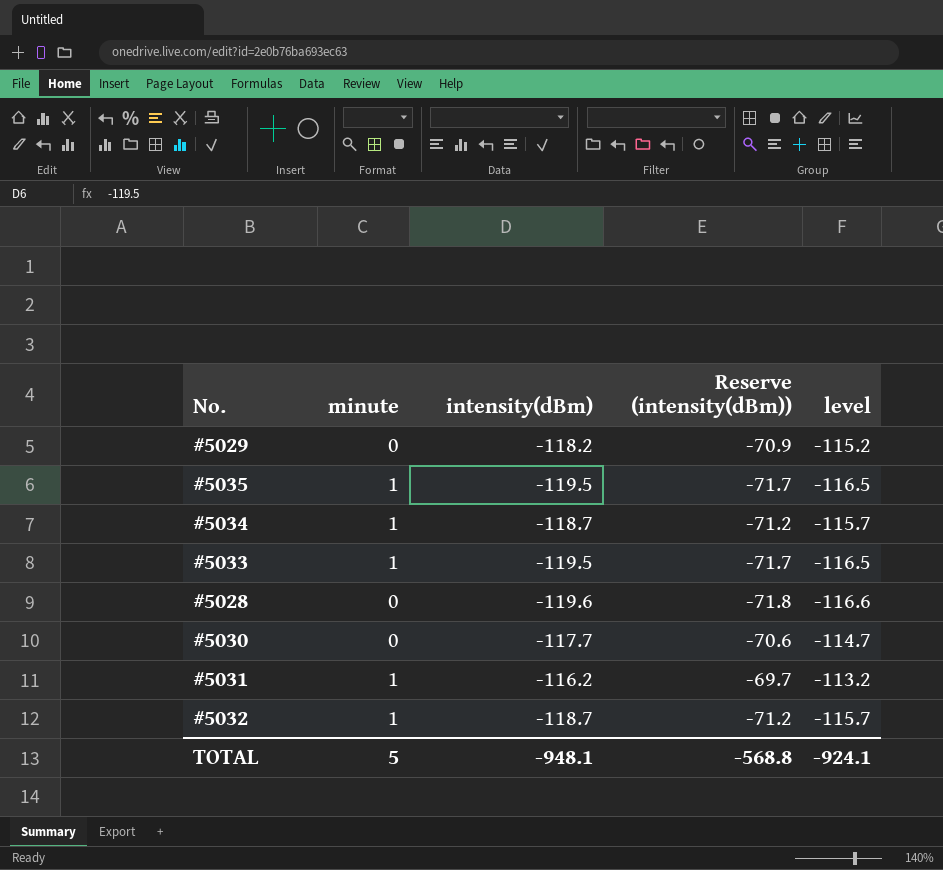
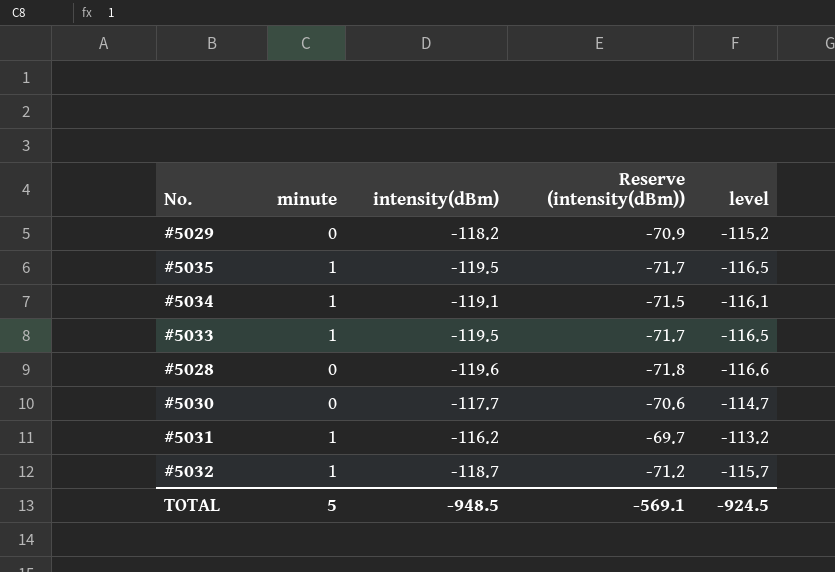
#5034 | intensity(dBm): -118.7 -> -119.1
#5034 | Reserve (intensity(dBm)): -71.2 -> -71.5
#5034 | level: -115.7 -> -116.1
TOTAL | intensity(dBm): -948.1 -> -948.5
TOTAL | Reserve (intensity(dBm)): -568.8 -> -569.1
TOTAL | level: -924.1 -> -924.5

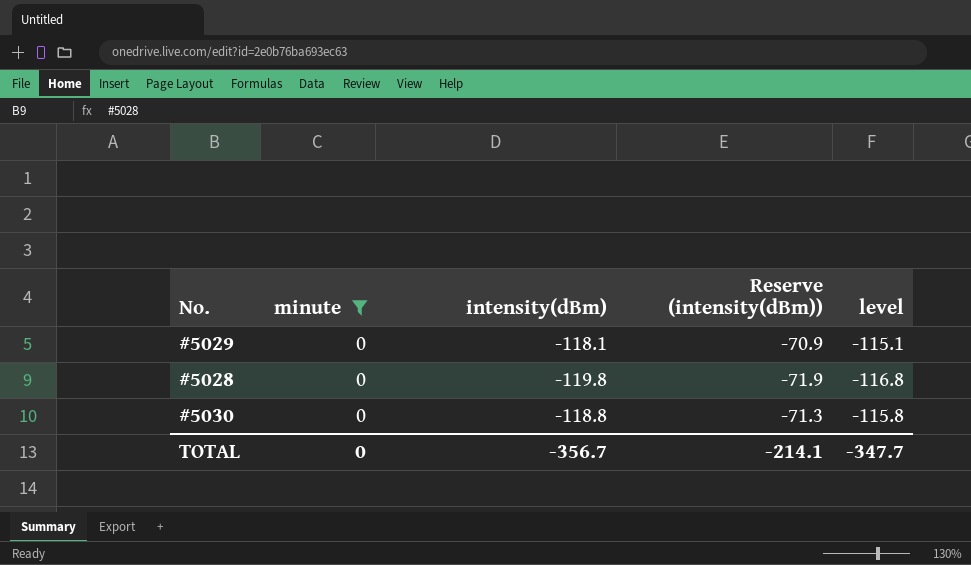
filter: none -> minute = 0
#5029 | intensity(dBm): -118.2 -> -118.1
#5029 | level: -115.2 -> -115.1
#5028 | intensity(dBm): -119.6 -> -119.8
#5028 | Reserve (intensity(dBm)): -71.8 -> -71.9
#5028 | level: -116.6 -> -116.8
#5030 | intensity(dBm): -117.7 -> -118.8
#5030 | Reserve (intensity(dBm)): -70.6 -> -71.3
#5030 | level: -114.7 -> -115.8
TOTAL | minute: 5 -> 0
TOTAL | intensity(dBm): -948.5 -> -356.7
TOTAL | Reserve (intensity(dBm)): -569.1 -> -214.1
TOTAL | level: -924.5 -> -347.7

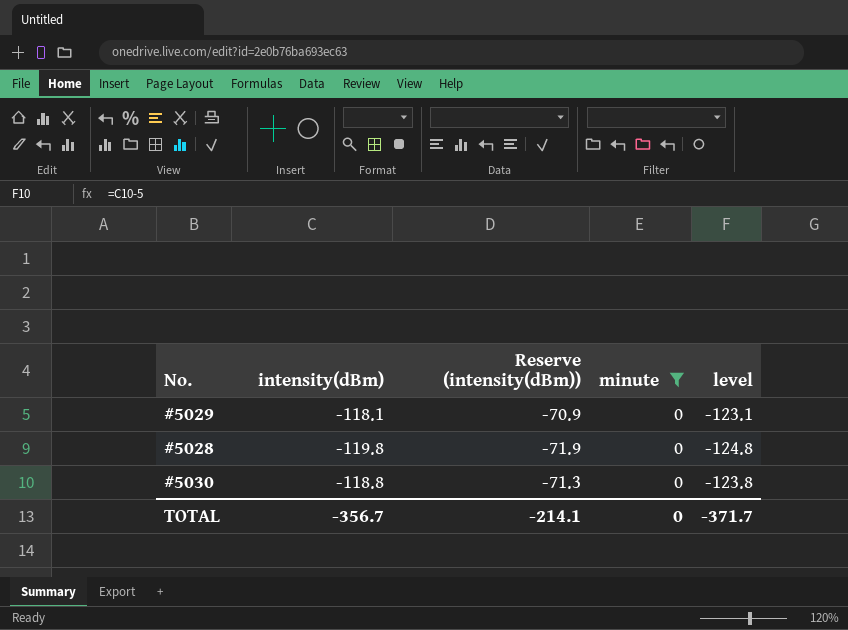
column minute | position: 2 -> 4
column level | formula: [intensity(dBm)] + 3 -> [intensity(dBm)] - 5
TOTAL | level: -347.7 -> -371.7

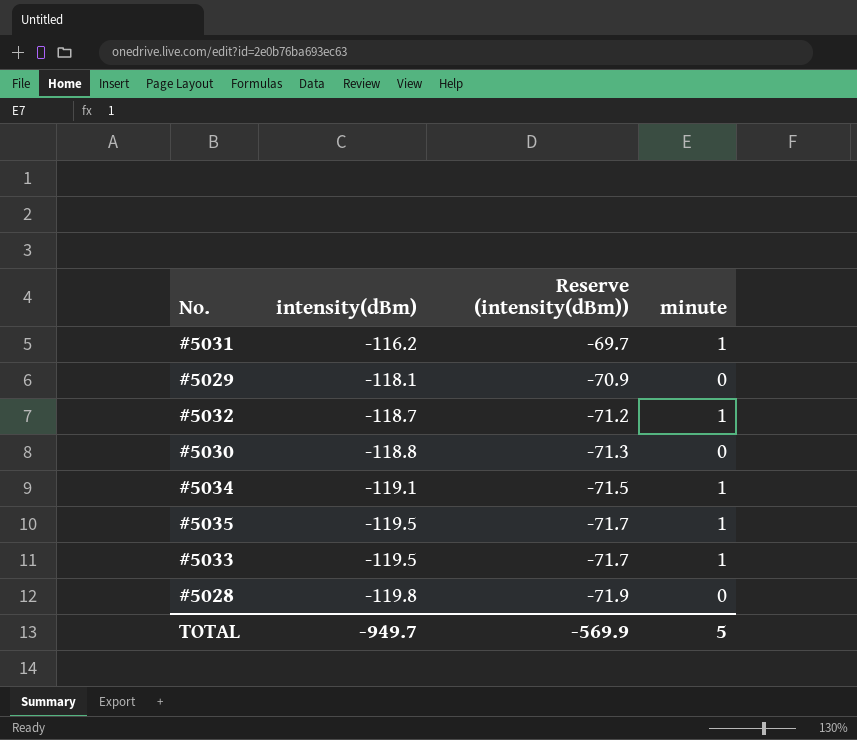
filter: minute = 0 -> none
row order: none -> intensity(dBm) descending
column level | formula: [intensity(dBm)] - 5 -> none
TOTAL | intensity(dBm): -356.7 -> -949.7
TOTAL | Reserve (intensity(dBm)): -214.1 -> -569.9
TOTAL | minute: 0 -> 5

